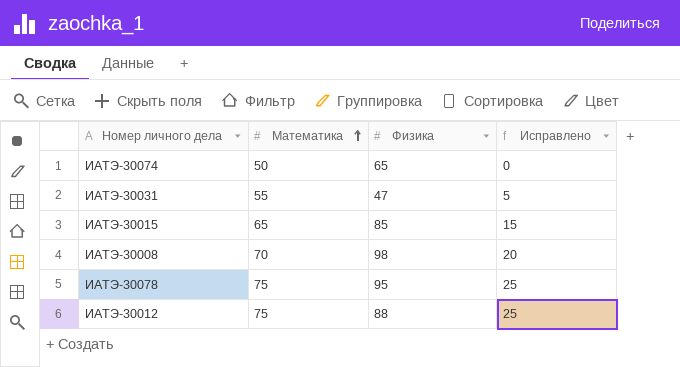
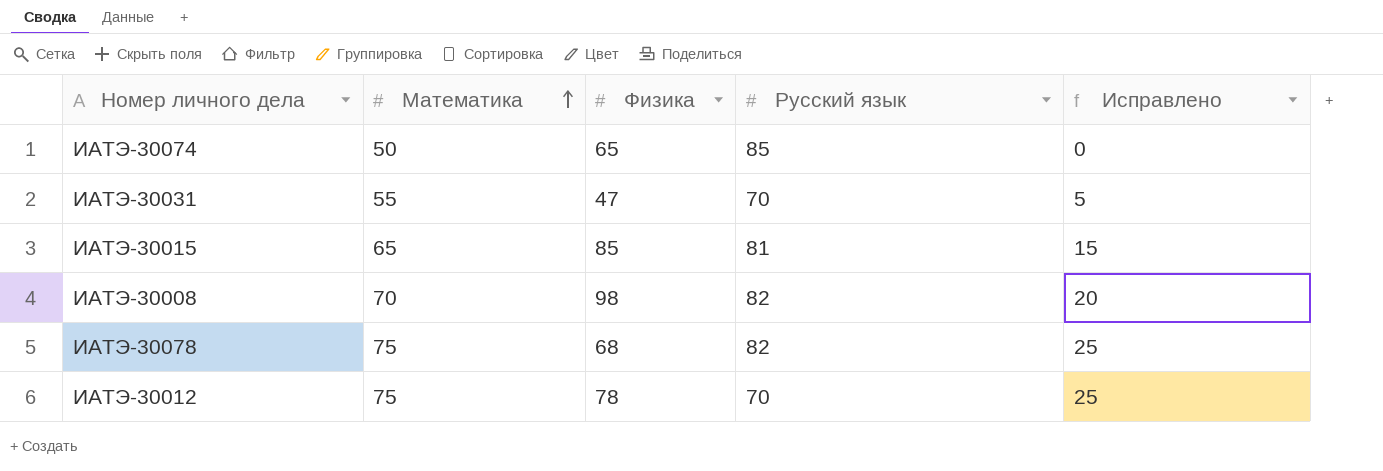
column Русский язык | position: none -> 4
ИАТЭ-30078 | Физика: 95 -> 68
ИАТЭ-30012 | Физика: 88 -> 78

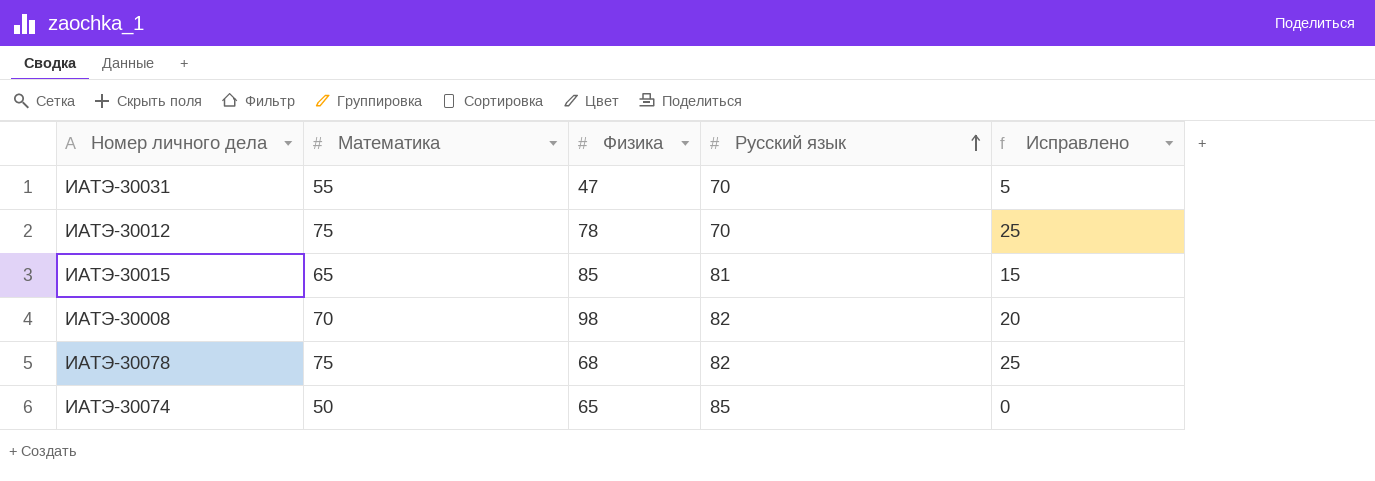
row order: Математика ascending -> Русский язык ascending

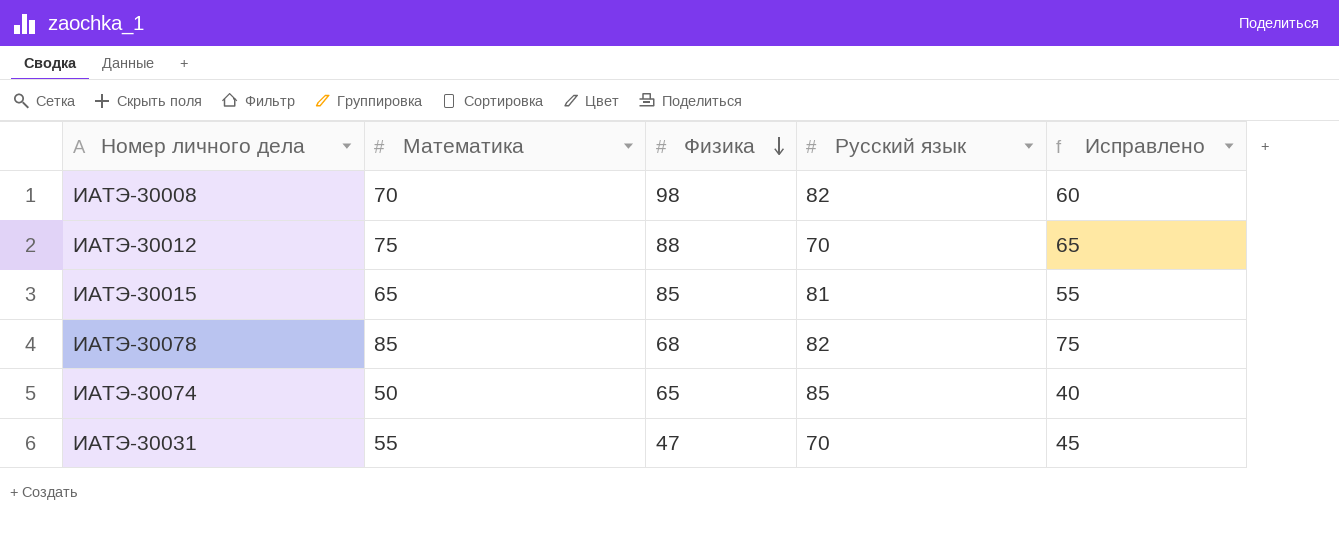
row order: Русский язык ascending -> Физика descending
column Исправлено | formula: [Математика] - 50 -> [Математика] - 10
ИАТЭ-30012 | Физика: 78 -> 88
ИАТЭ-30078 | Математика: 75 -> 85

